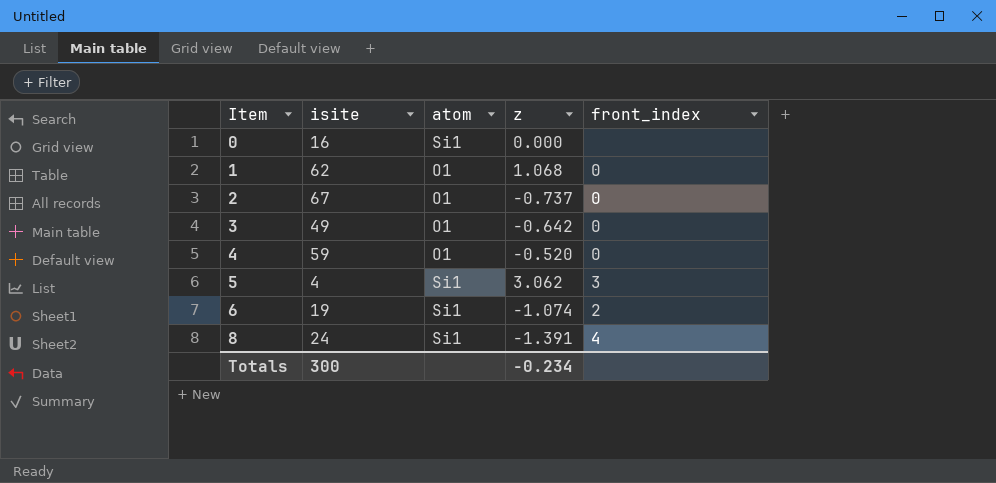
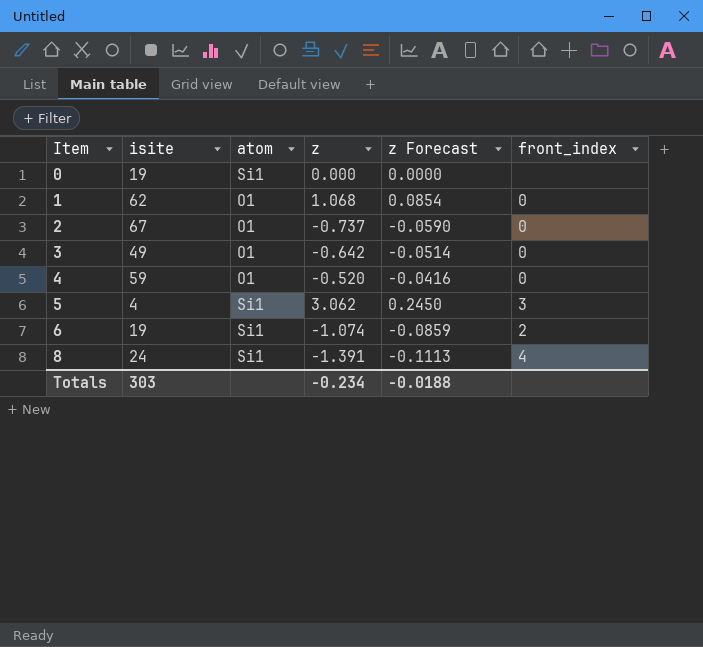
column z Forecast | formula: none -> [z] * 0.08
0 | isite: 16 -> 19
Totals | isite: 300 -> 303

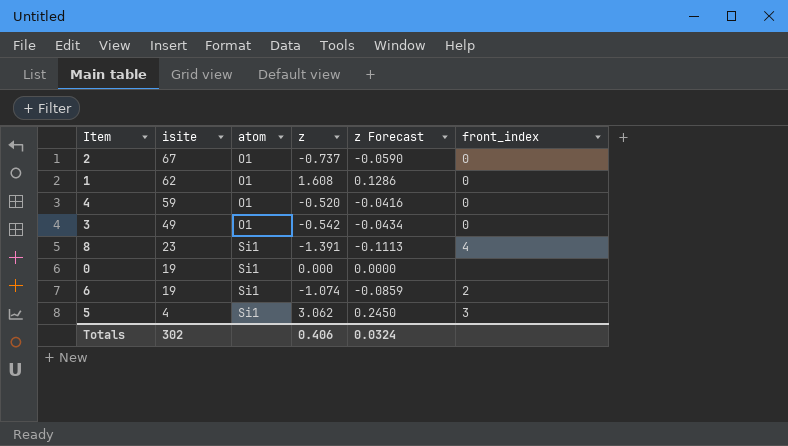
row order: Item ascending -> isite descending
1 | z: 1.068 -> 1.608
1 | z Forecast: 0.0854 -> 0.1286
3 | z: -0.642 -> -0.542
3 | z Forecast: -0.0514 -> -0.0434
8 | isite: 24 -> 23
Totals | isite: 303 -> 302
Totals | z: -0.234 -> 0.406
Totals | z Forecast: -0.0188 -> 0.0324

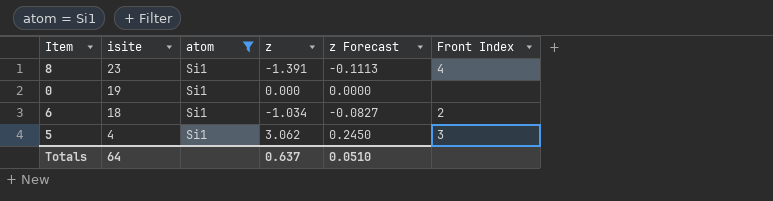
filter: none -> atom = Si1
column name: front_index -> Front Index
6 | isite: 19 -> 18
6 | z: -1.074 -> -1.034
6 | z Forecast: -0.0859 -> -0.0827
Totals | isite: 302 -> 64
Totals | z: 0.406 -> 0.637
Totals | z Forecast: 0.0324 -> 0.0510

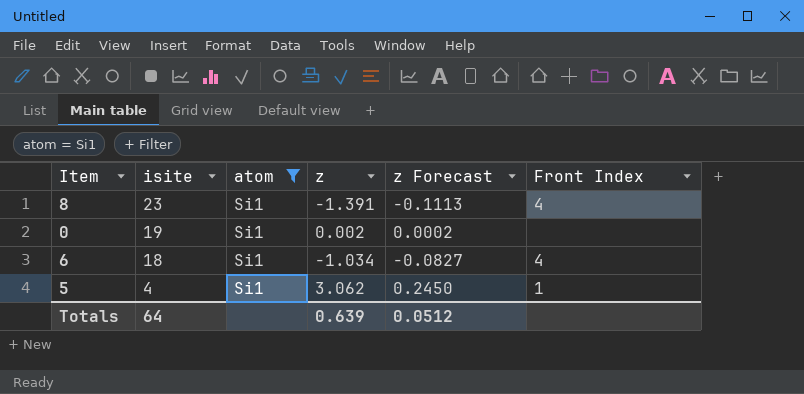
0 | z: 0.000 -> 0.002
0 | z Forecast: 0.0000 -> 0.0002
6 | Front Index: 2 -> 4
5 | Front Index: 3 -> 1
Totals | z: 0.637 -> 0.639
Totals | z Forecast: 0.0510 -> 0.0512

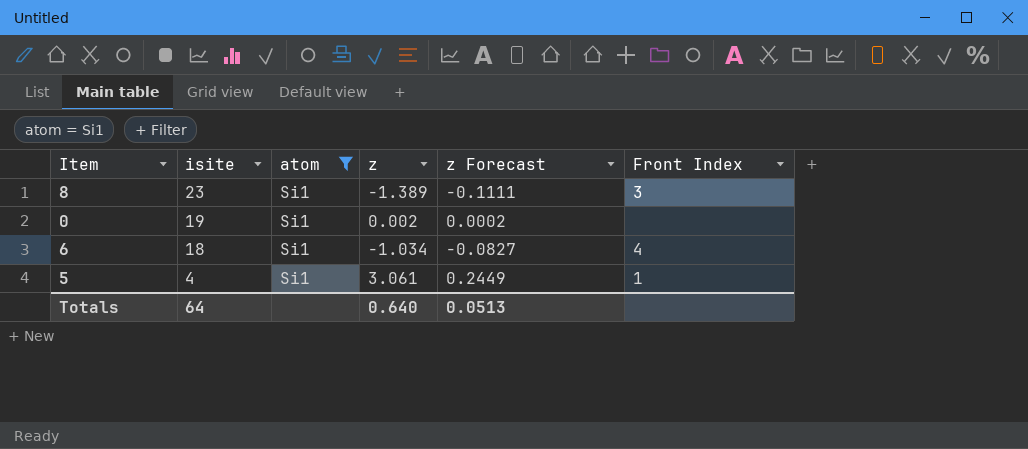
8 | z: -1.391 -> -1.389
8 | z Forecast: -0.1113 -> -0.1111
8 | Front Index: 4 -> 3
5 | z: 3.062 -> 3.061
5 | z Forecast: 0.2450 -> 0.2449
Totals | z: 0.639 -> 0.640
Totals | z Forecast: 0.0512 -> 0.0513

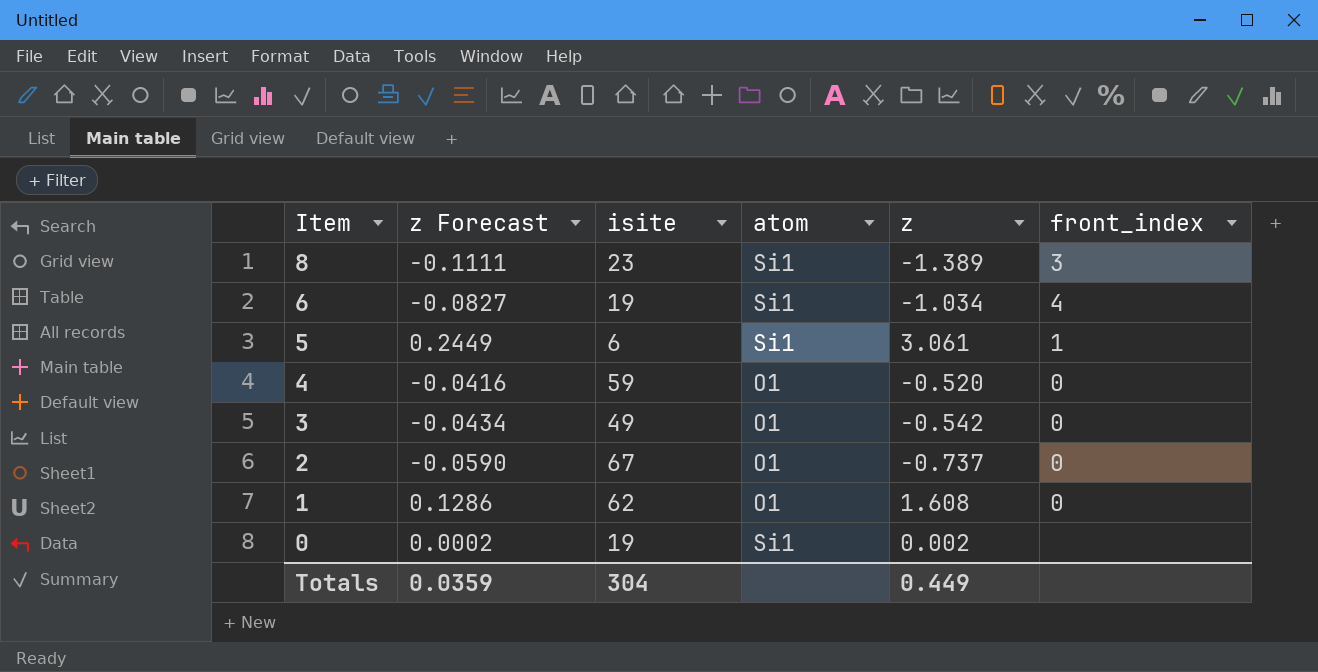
filter: atom = Si1 -> none
row order: isite descending -> Item descending
column z Forecast | position: 5 -> 2
column name: Front Index -> front_index
6 | isite: 18 -> 19
5 | isite: 4 -> 6
Totals | z Forecast: 0.0513 -> 0.0359
Totals | isite: 64 -> 304
Totals | z: 0.640 -> 0.449

